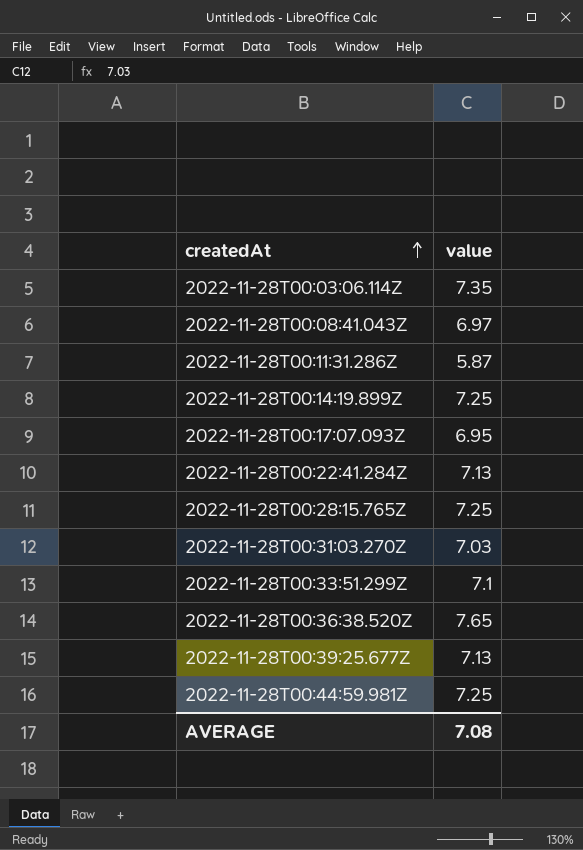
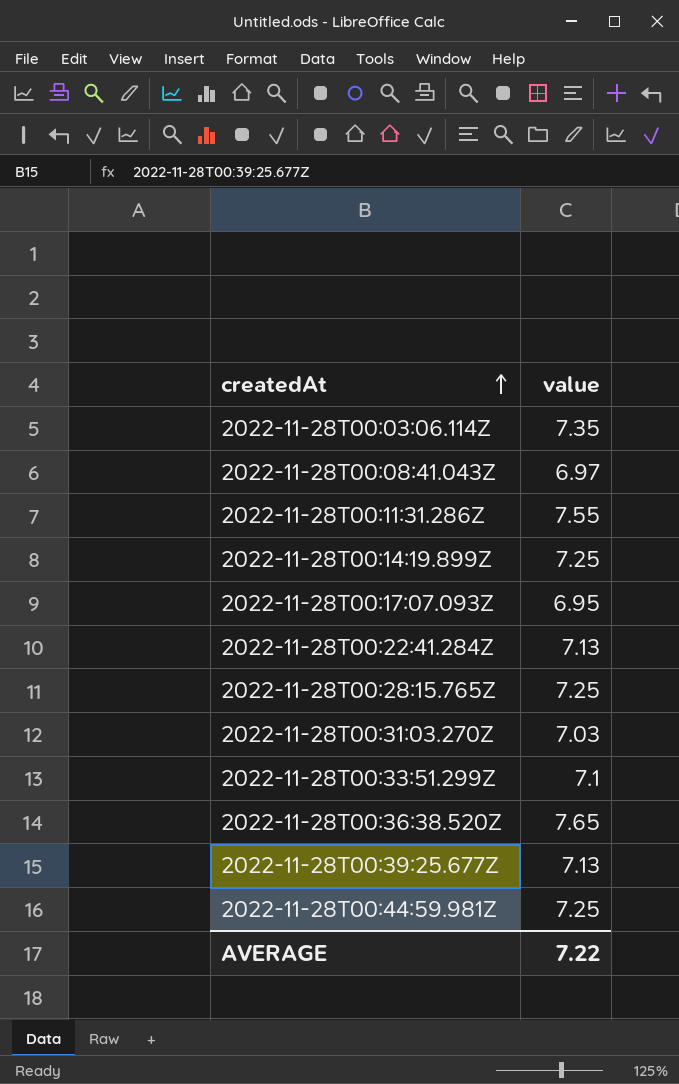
2022-11-28T00:11:31.286Z | value: 5.87 -> 7.55
AVERAGE | value: 7.08 -> 7.22

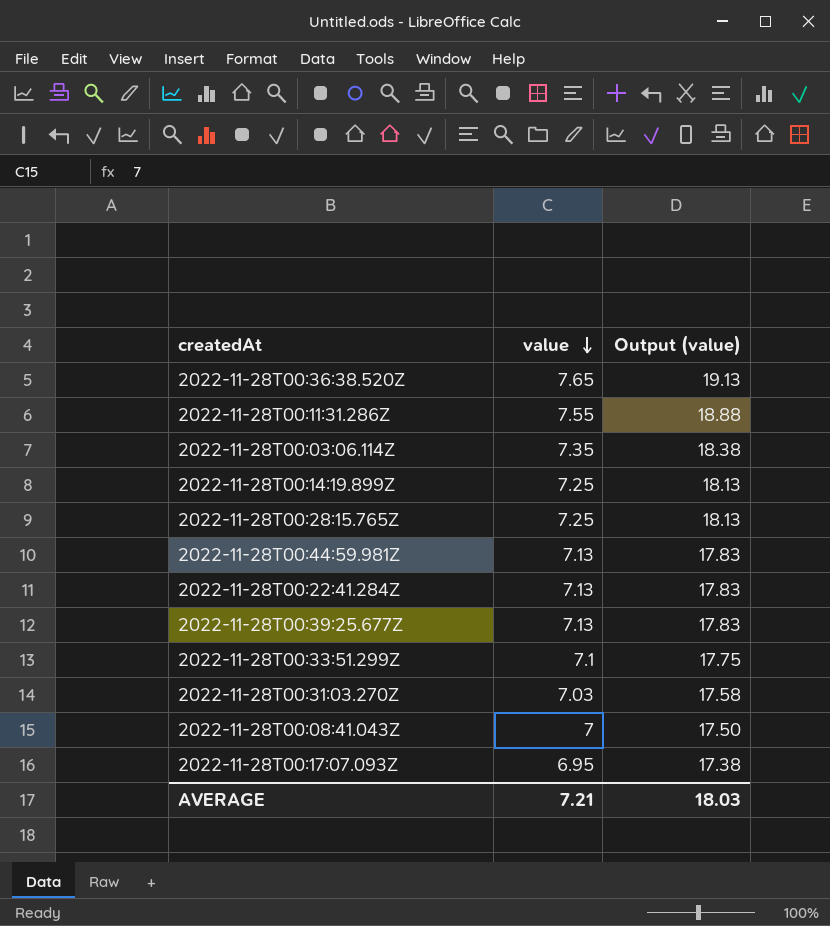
row order: createdAt ascending -> value descending
column Output (value) | formula: none -> [value] * 2.5
2022-11-28T00:44:59.981Z | value: 7.25 -> 7.13
2022-11-28T00:08:41.043Z | value: 6.97 -> 7
AVERAGE | value: 7.22 -> 7.21

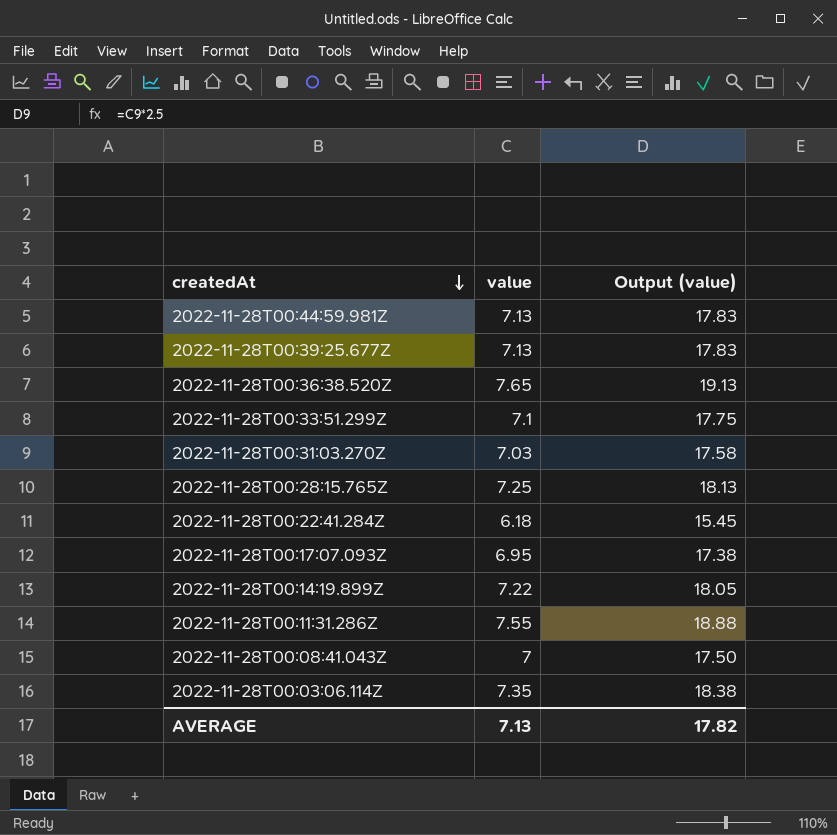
row order: value descending -> createdAt descending
2022-11-28T00:22:41.284Z | value: 7.13 -> 6.18
2022-11-28T00:22:41.284Z | Output (value): 17.83 -> 15.45
2022-11-28T00:14:19.899Z | value: 7.25 -> 7.22
2022-11-28T00:14:19.899Z | Output (value): 18.13 -> 18.05
AVERAGE | value: 7.21 -> 7.13
AVERAGE | Output (value): 18.03 -> 17.82

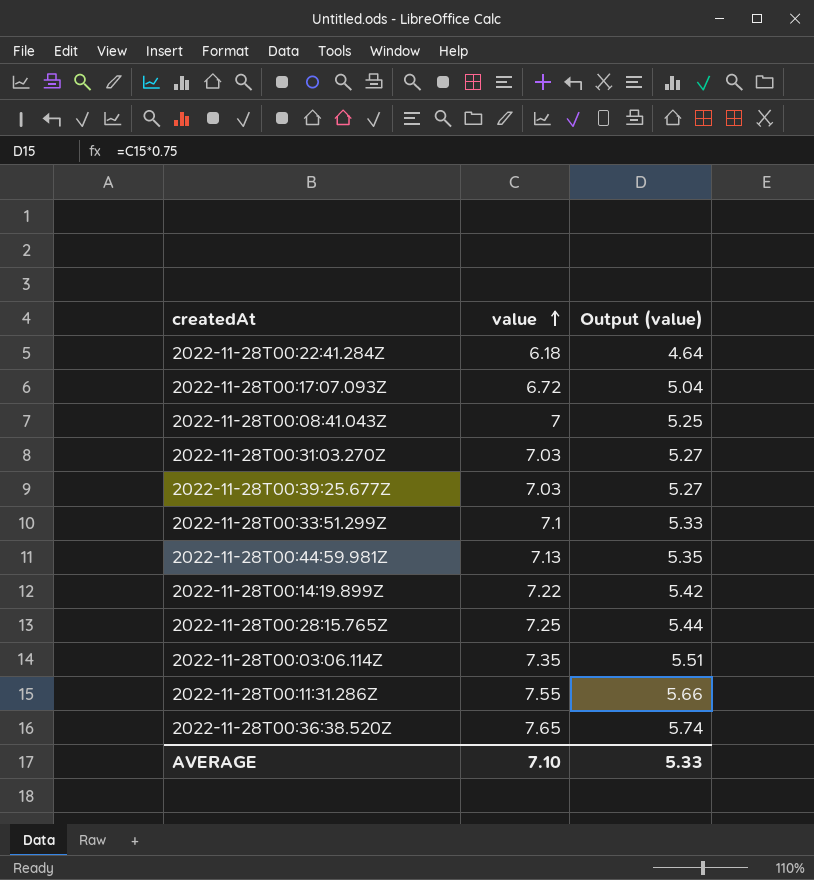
row order: createdAt descending -> value ascending
column Output (value) | formula: [value] * 2.5 -> [value] * 0.75
2022-11-28T00:17:07.093Z | value: 6.95 -> 6.72
2022-11-28T00:39:25.677Z | value: 7.13 -> 7.03
AVERAGE | value: 7.13 -> 7.10
AVERAGE | Output (value): 17.82 -> 5.33

